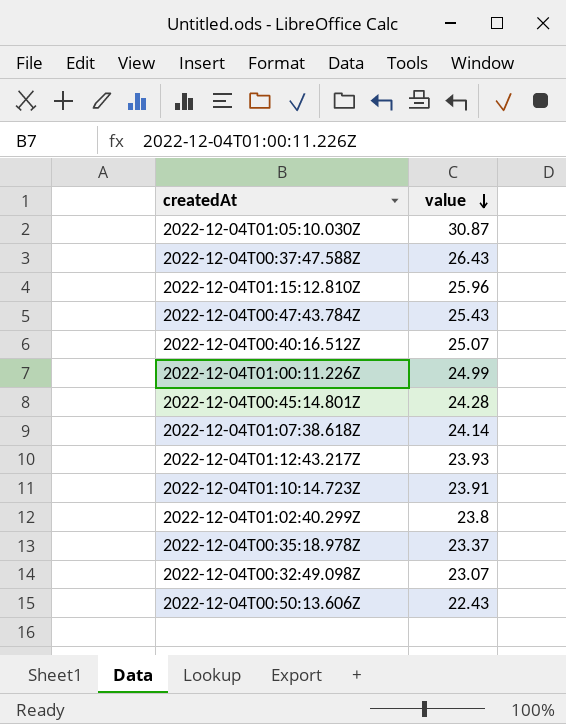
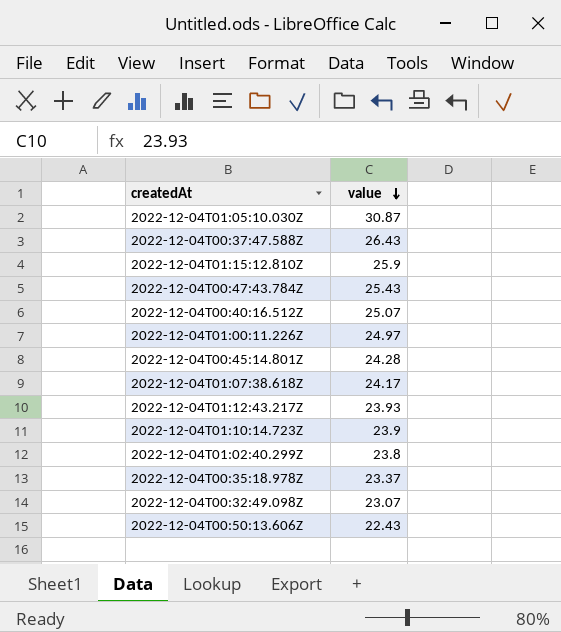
2022-12-04T01:15:12.810Z | value: 25.96 -> 25.9
2022-12-04T01:00:11.226Z | value: 24.99 -> 24.97
2022-12-04T01:07:38.618Z | value: 24.14 -> 24.17
2022-12-04T01:10:14.723Z | value: 23.91 -> 23.9

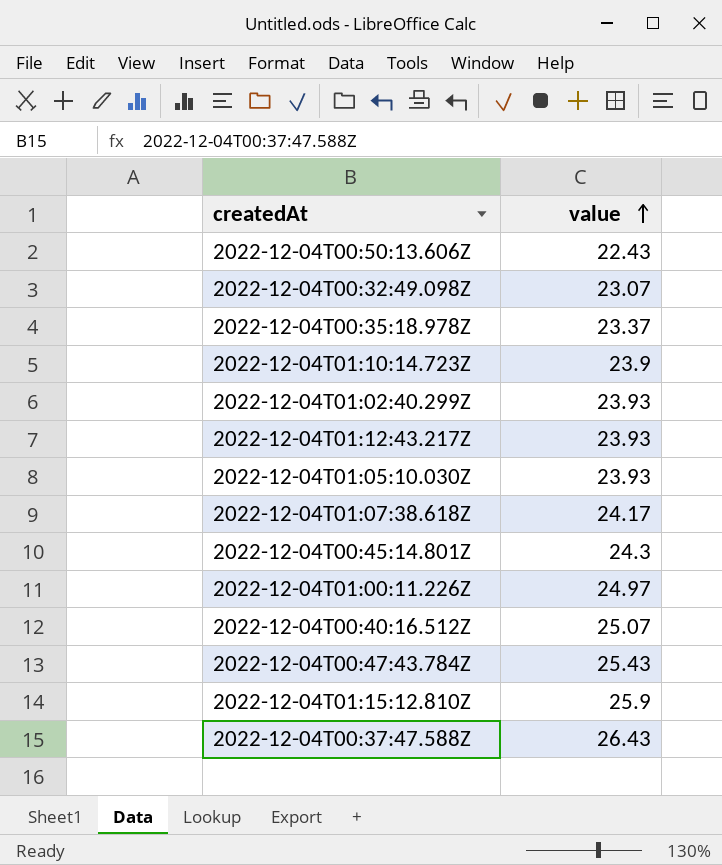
row order: value descending -> value ascending
2022-12-04T01:02:40.299Z | value: 23.8 -> 23.93
2022-12-04T01:05:10.030Z | value: 30.87 -> 23.93
2022-12-04T00:45:14.801Z | value: 24.28 -> 24.3

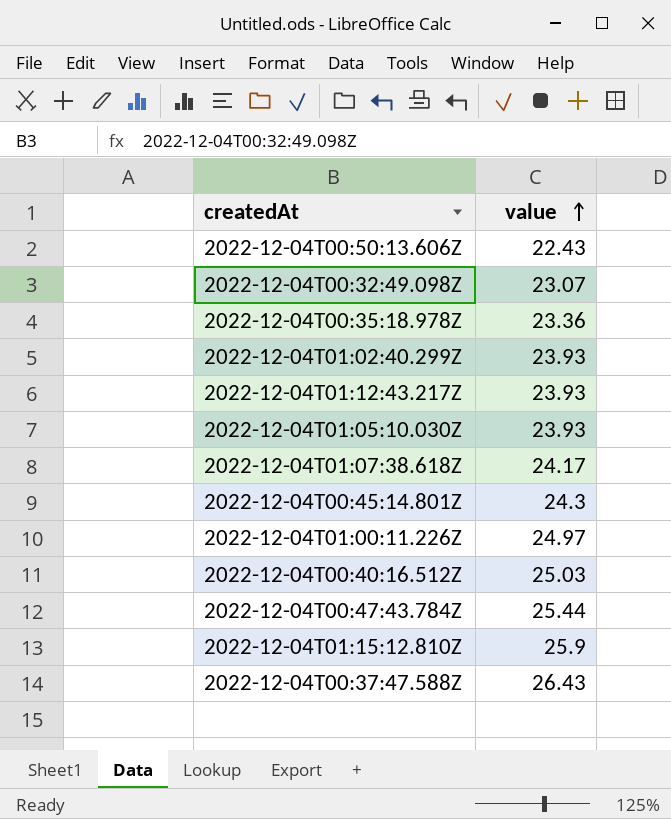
row 2022-12-04T01:10:14.723Z: 23.9 -> none
2022-12-04T00:35:18.978Z | value: 23.37 -> 23.36
2022-12-04T00:40:16.512Z | value: 25.07 -> 25.03
2022-12-04T00:47:43.784Z | value: 25.43 -> 25.44

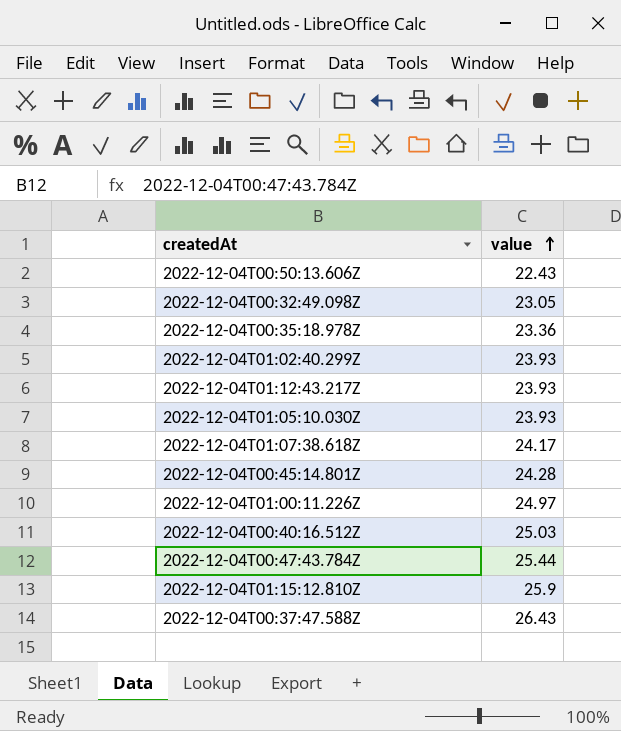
2022-12-04T00:32:49.098Z | value: 23.07 -> 23.05
2022-12-04T00:45:14.801Z | value: 24.3 -> 24.28

